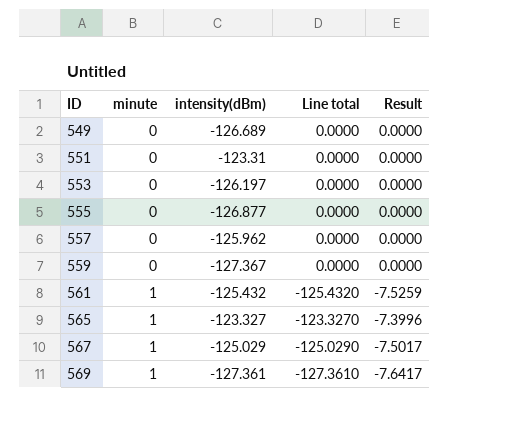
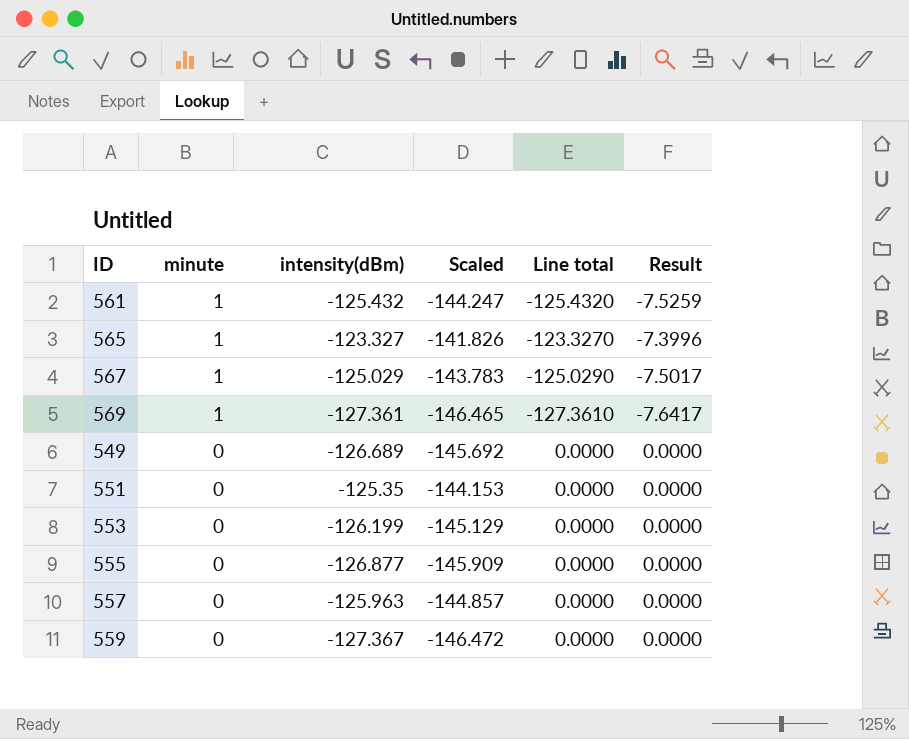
row order: ID ascending -> minute descending
column Scaled | formula: none -> [intensity(dBm)] * 1.15
551 | intensity(dBm): -123.31 -> -125.35
553 | intensity(dBm): -126.197 -> -126.199
557 | intensity(dBm): -125.962 -> -125.963

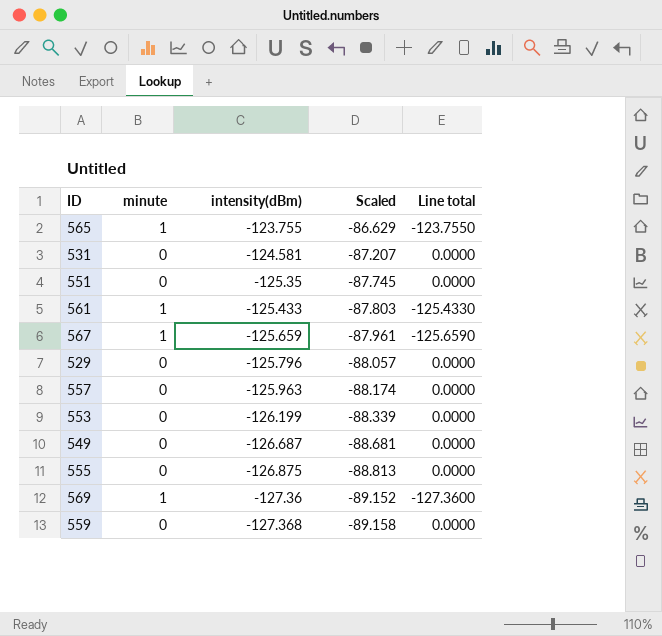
row order: minute descending -> intensity(dBm) descending
column Result | formula: [Line total] * 0.06 -> none
column Scaled | formula: [intensity(dBm)] * 1.15 -> [intensity(dBm)] * 0.7
565 | intensity(dBm): -123.327 -> -123.755
565 | Line total: -123.3270 -> -123.7550
row 531: none -> 0 | -124.581 | -87.207 | 0.0000
561 | intensity(dBm): -125.432 -> -125.433
561 | Line total: -125.4320 -> -125.4330
567 | intensity(dBm): -125.029 -> -125.659
567 | Line total: -125.0290 -> -125.6590
row 529: none -> 0 | -125.796 | -88.057 | 0.0000
549 | intensity(dBm): -126.689 -> -126.687
555 | intensity(dBm): -126.877 -> -126.875
569 | intensity(dBm): -127.361 -> -127.36
569 | Line total: -127.3610 -> -127.3600
559 | intensity(dBm): -127.367 -> -127.368

